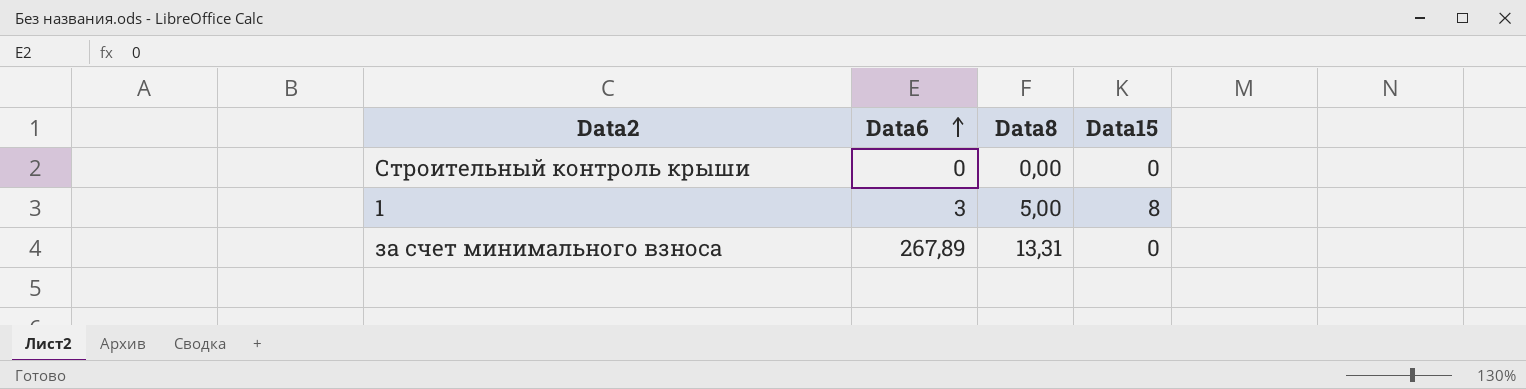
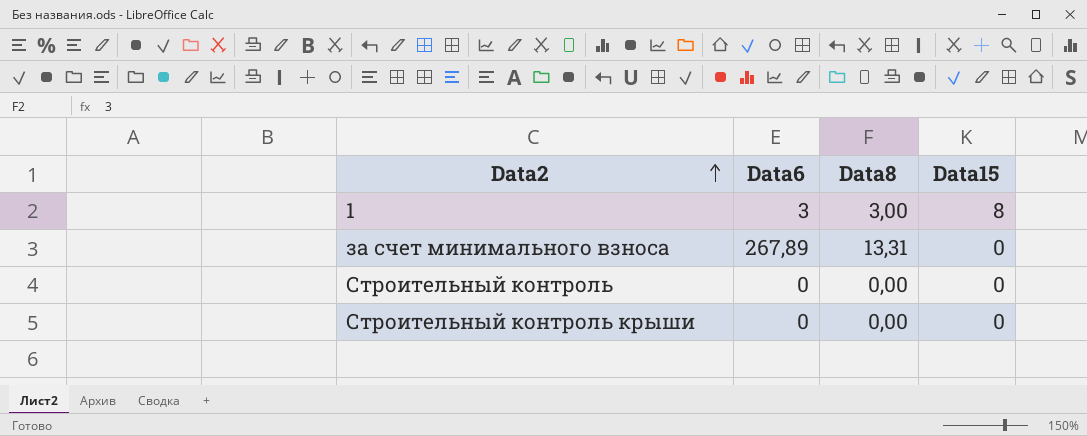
row order: Data6 ascending -> Data2 ascending
1 | Data8: 5,00 -> 3,00
row Строительный контроль: none -> 0 | 0,00 | 0

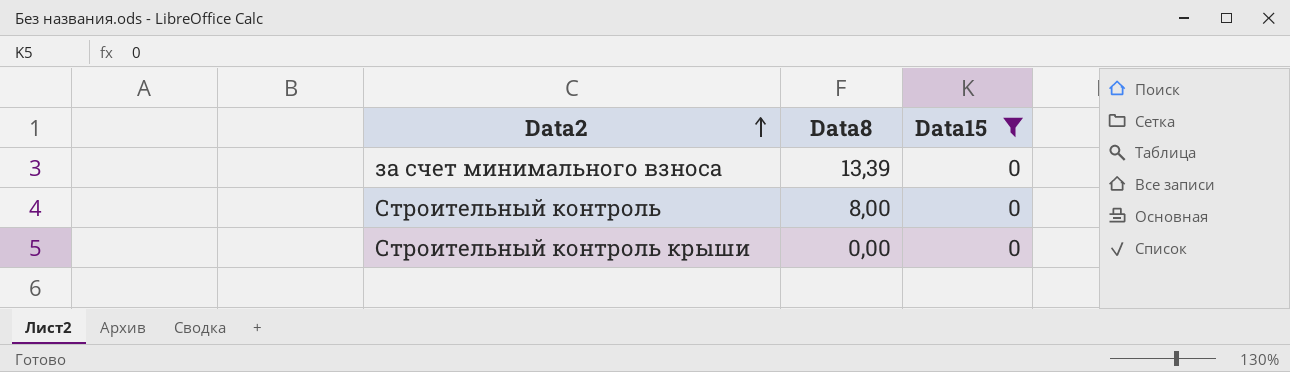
filter: none -> Data15 = 0
column Data6 | position: 2 -> none
за счет минимального взноса | Data8: 13,31 -> 13,39
Строительный контроль | Data8: 0,00 -> 8,00

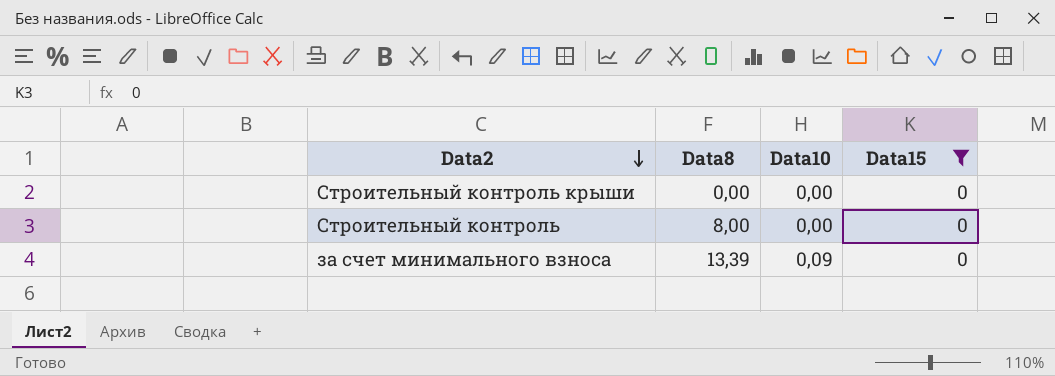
row order: Data2 ascending -> Data2 descending
column Data10 | position: none -> 3

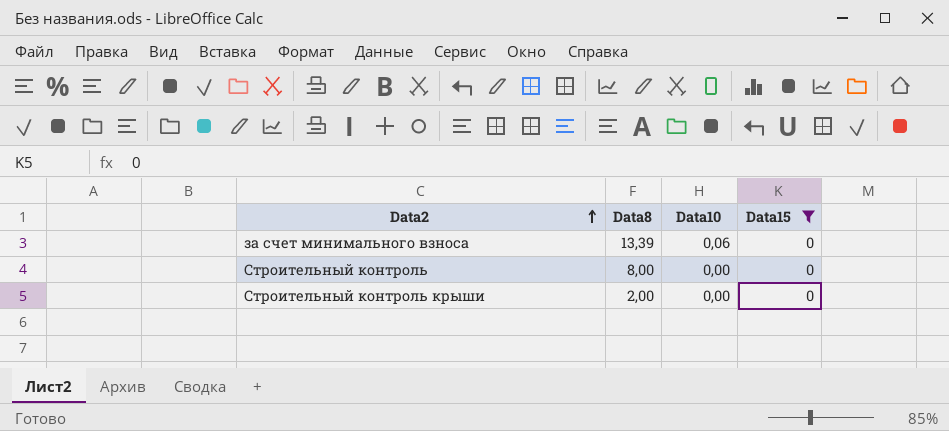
row order: Data2 descending -> Data2 ascending
за счет минимального взноса | Data10: 0,09 -> 0,06
Строительный контроль крыши | Data8: 0,00 -> 2,00

